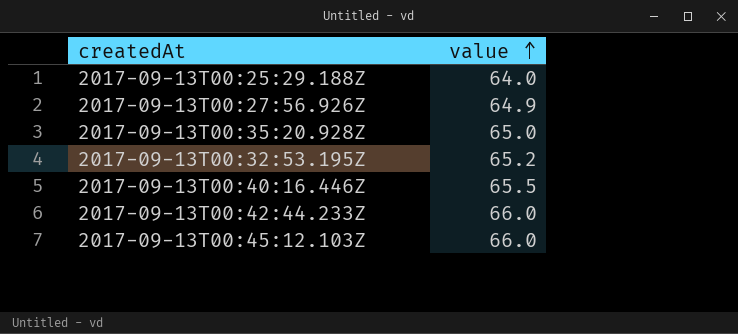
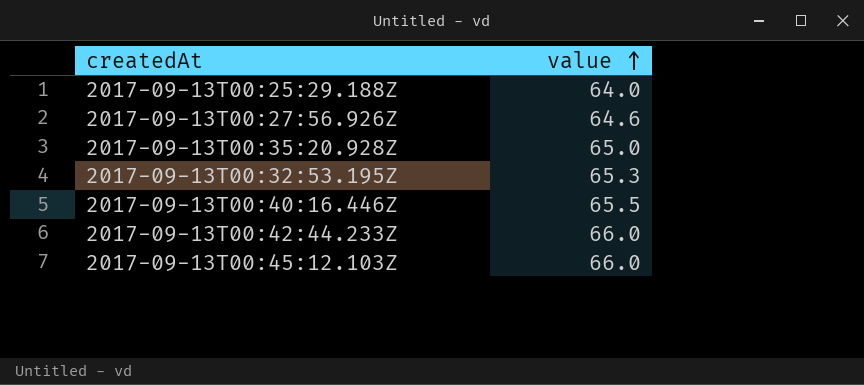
2017-09-13T00:27:56.926Z | value: 64.9 -> 64.6
2017-09-13T00:32:53.195Z | value: 65.2 -> 65.3

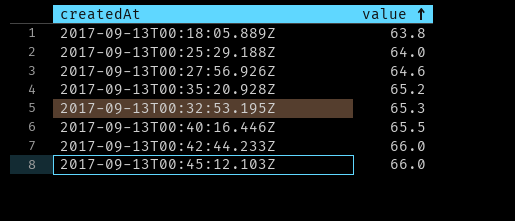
row 2017-09-13T00:18:05.889Z: none -> 63.8
2017-09-13T00:35:20.928Z | value: 65.0 -> 65.2

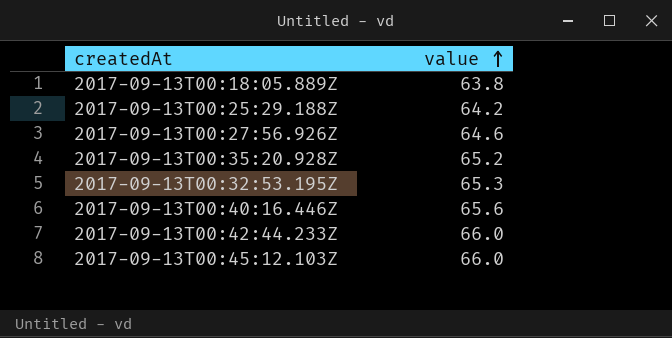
2017-09-13T00:25:29.188Z | value: 64.0 -> 64.2
2017-09-13T00:40:16.446Z | value: 65.5 -> 65.6

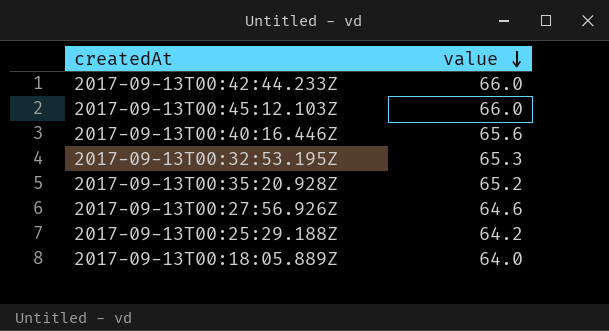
row order: value ascending -> value descending
2017-09-13T00:18:05.889Z | value: 63.8 -> 64.0

